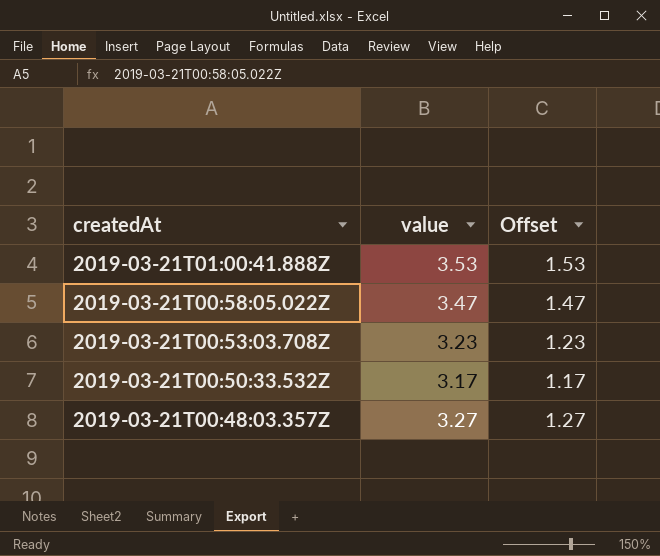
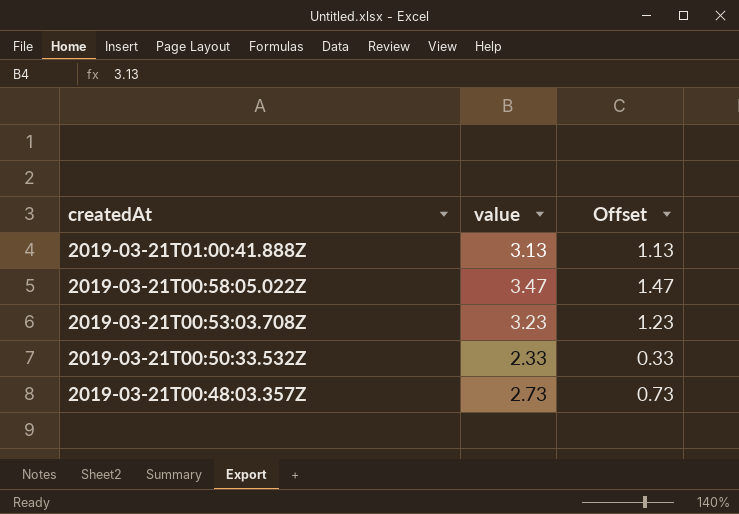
2019-03-21T01:00:41.888Z | value: 3.53 -> 3.13
2019-03-21T01:00:41.888Z | Offset: 1.53 -> 1.13
2019-03-21T00:50:33.532Z | value: 3.17 -> 2.33
2019-03-21T00:50:33.532Z | Offset: 1.17 -> 0.33
2019-03-21T00:48:03.357Z | value: 3.27 -> 2.73
2019-03-21T00:48:03.357Z | Offset: 1.27 -> 0.73

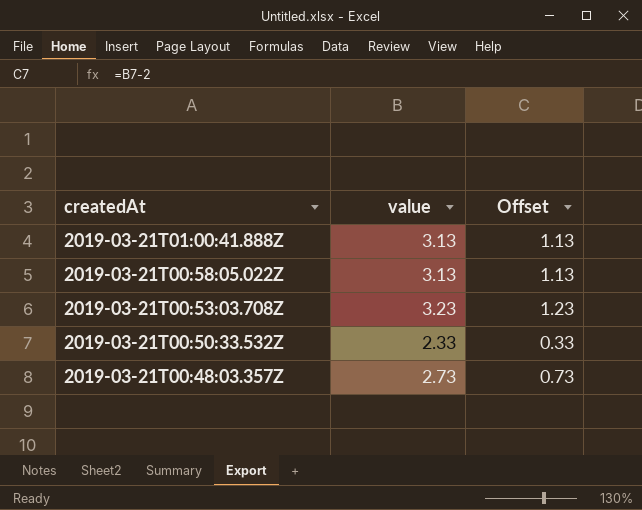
2019-03-21T00:58:05.022Z | value: 3.47 -> 3.13
2019-03-21T00:58:05.022Z | Offset: 1.47 -> 1.13

